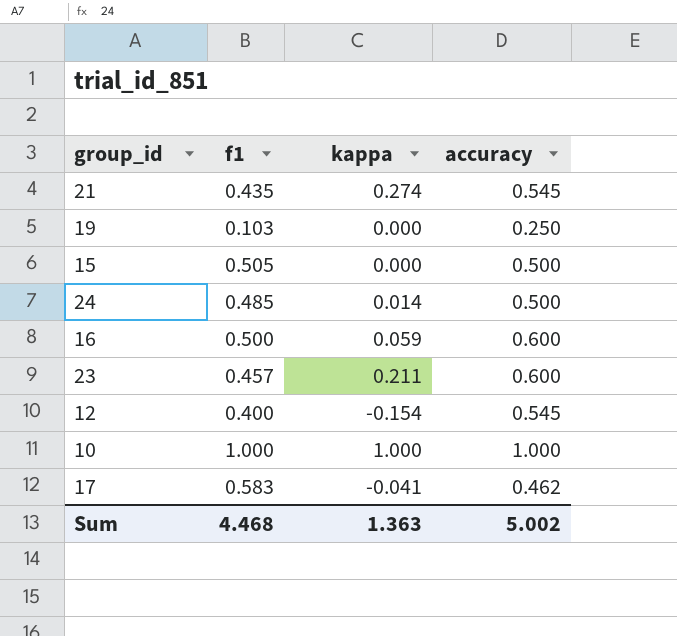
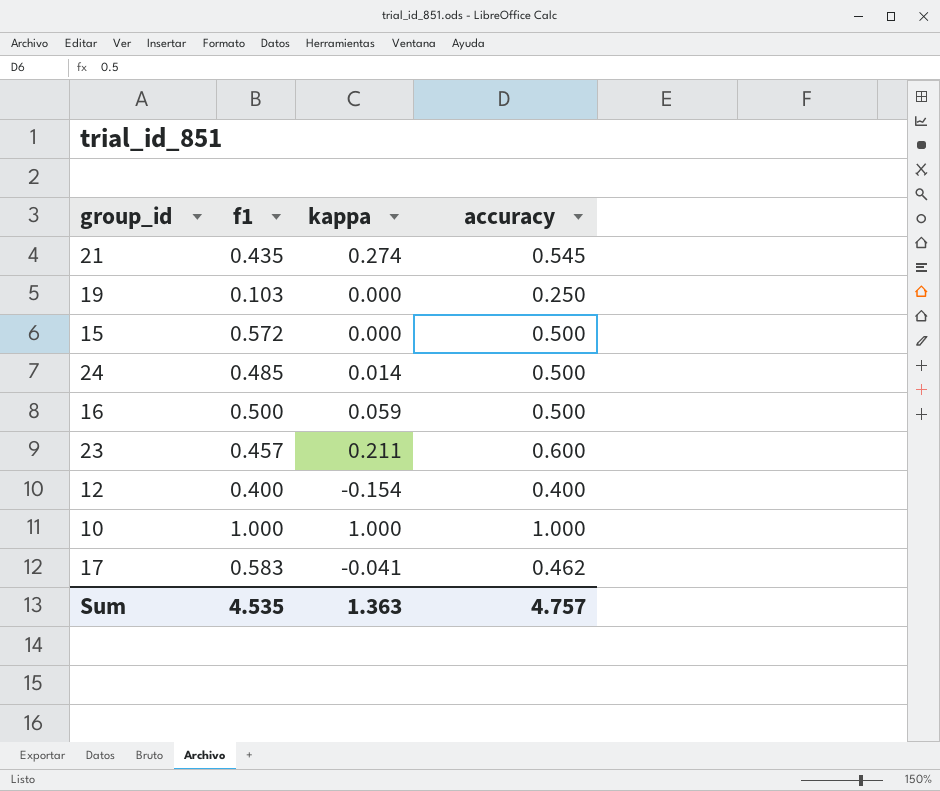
15 | f1: 0.505 -> 0.572
16 | accuracy: 0.600 -> 0.500
12 | accuracy: 0.545 -> 0.400
Sum | f1: 4.468 -> 4.535
Sum | accuracy: 5.002 -> 4.757

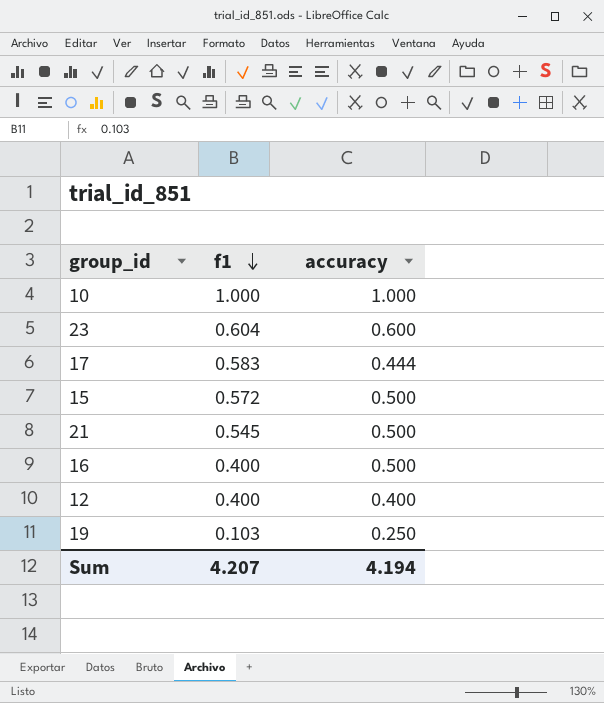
row order: none -> f1 descending
column kappa | position: 3 -> none
row 24: 0.485 | 0.014 | 0.500 -> none
23 | f1: 0.457 -> 0.604
17 | accuracy: 0.462 -> 0.444
21 | f1: 0.435 -> 0.545
21 | accuracy: 0.545 -> 0.500
16 | f1: 0.500 -> 0.400
Sum | f1: 4.535 -> 4.207
Sum | accuracy: 4.757 -> 4.194

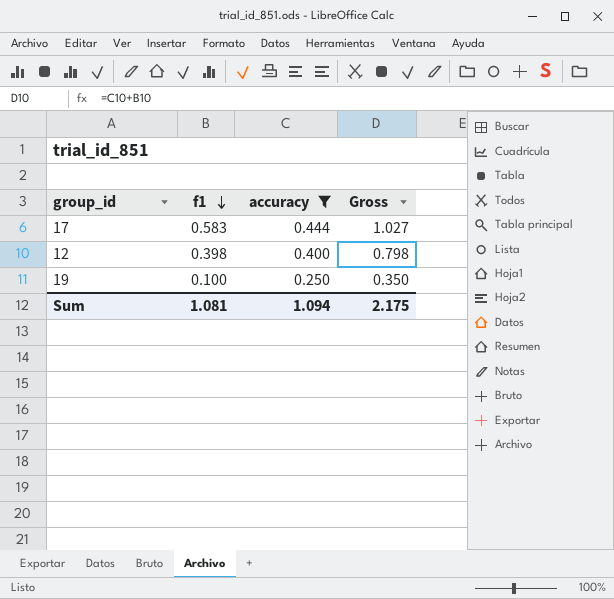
filter: none -> accuracy <= 0.444
column Gross | formula: none -> [f1] + [accuracy]
12 | f1: 0.400 -> 0.398
19 | f1: 0.103 -> 0.100
Sum | f1: 4.207 -> 1.081
Sum | accuracy: 4.194 -> 1.094

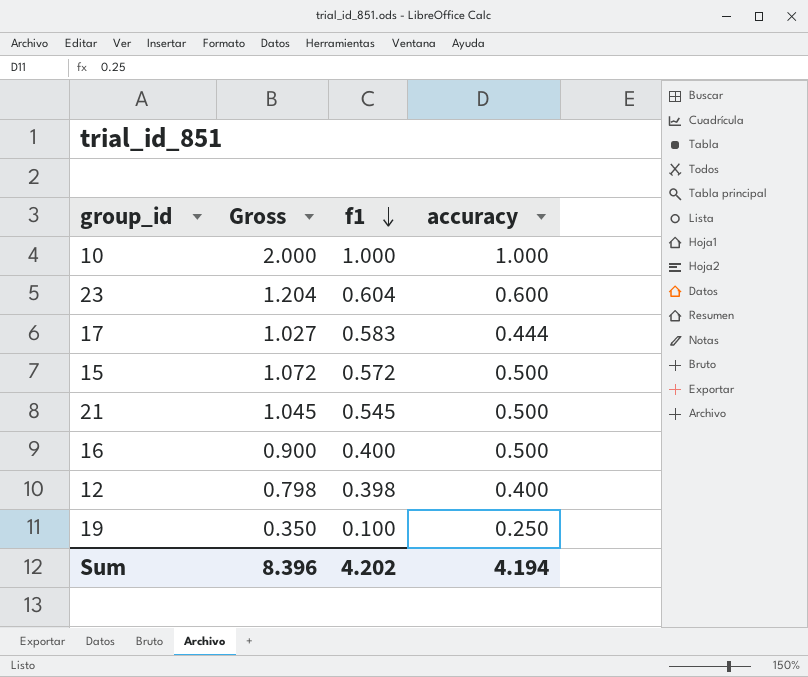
filter: accuracy <= 0.444 -> none
column Gross | position: 4 -> 2
Sum | Gross: 2.175 -> 8.396
Sum | f1: 1.081 -> 4.202
Sum | accuracy: 1.094 -> 4.194

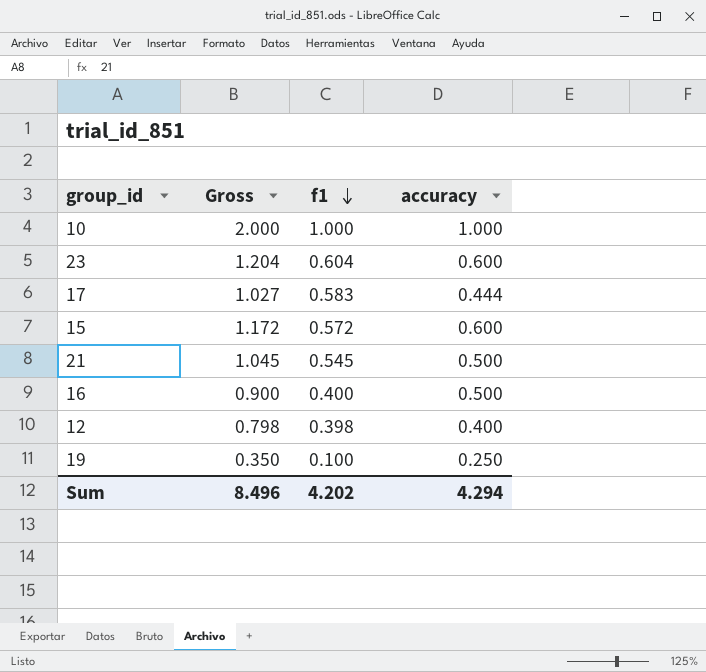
15 | Gross: 1.072 -> 1.172
15 | accuracy: 0.500 -> 0.600
Sum | Gross: 8.396 -> 8.496
Sum | accuracy: 4.194 -> 4.294

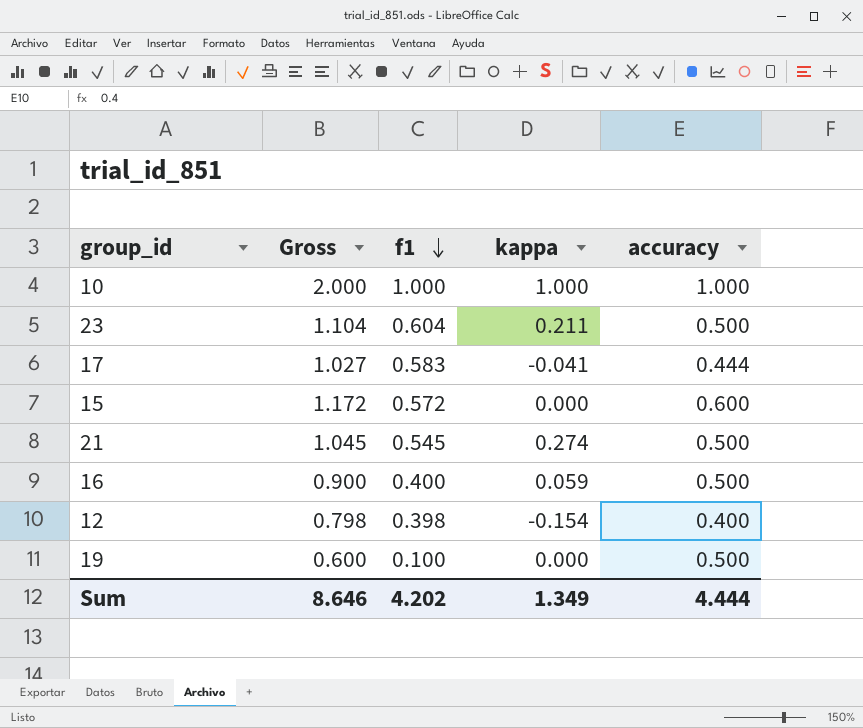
column kappa | position: none -> 4
23 | Gross: 1.204 -> 1.104
23 | accuracy: 0.600 -> 0.500
19 | Gross: 0.350 -> 0.600
19 | accuracy: 0.250 -> 0.500
Sum | Gross: 8.496 -> 8.646
Sum | accuracy: 4.294 -> 4.444

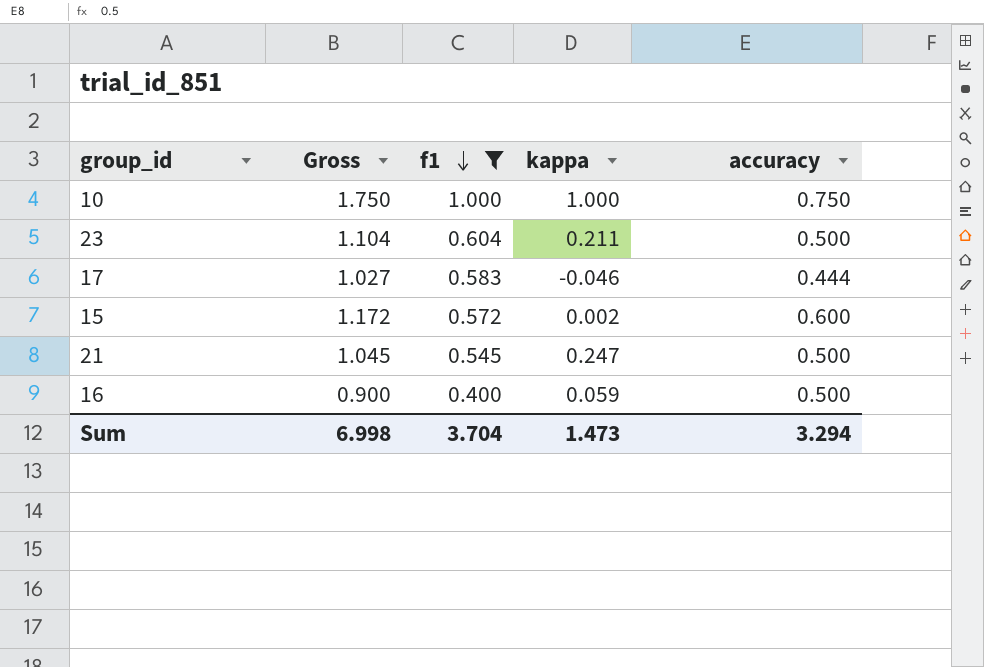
filter: none -> f1 >= 0.400
10 | Gross: 2.000 -> 1.750
10 | accuracy: 1.000 -> 0.750
17 | kappa: -0.041 -> -0.046
15 | kappa: 0.000 -> 0.002
21 | kappa: 0.274 -> 0.247
Sum | Gross: 8.646 -> 6.998
Sum | f1: 4.202 -> 3.704
Sum | kappa: 1.349 -> 1.473
Sum | accuracy: 4.444 -> 3.294

